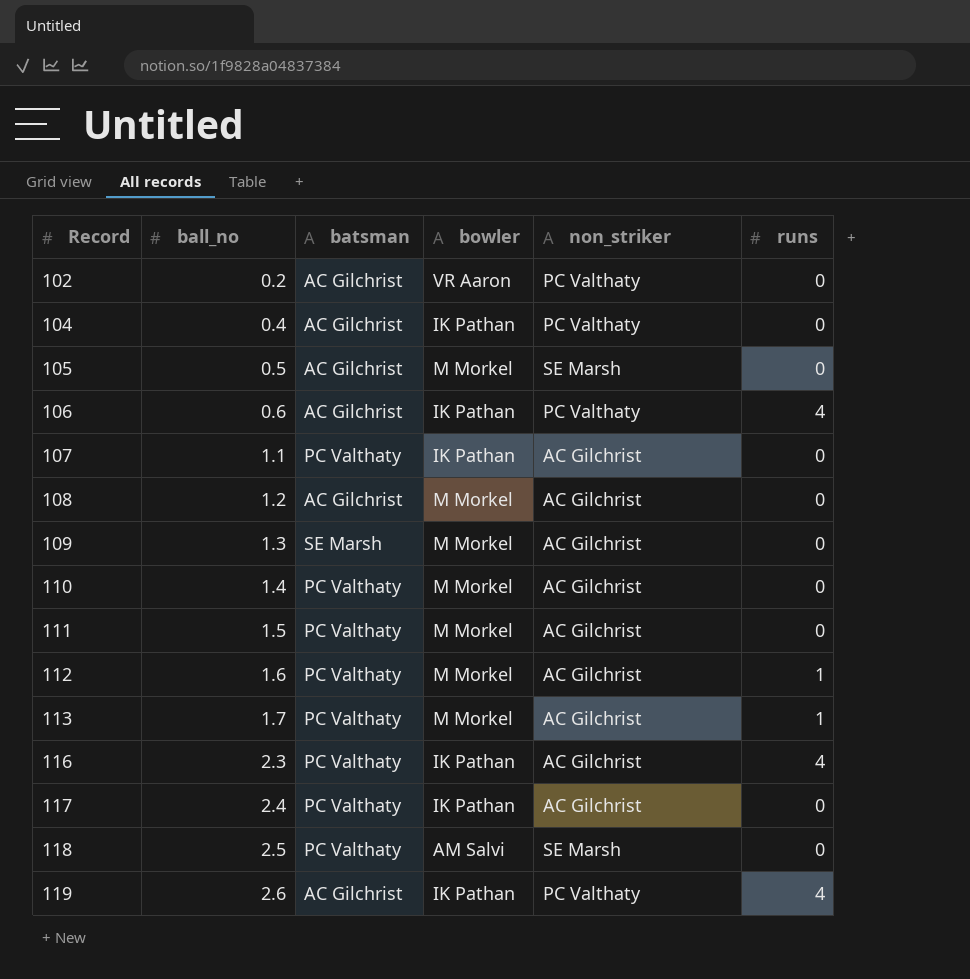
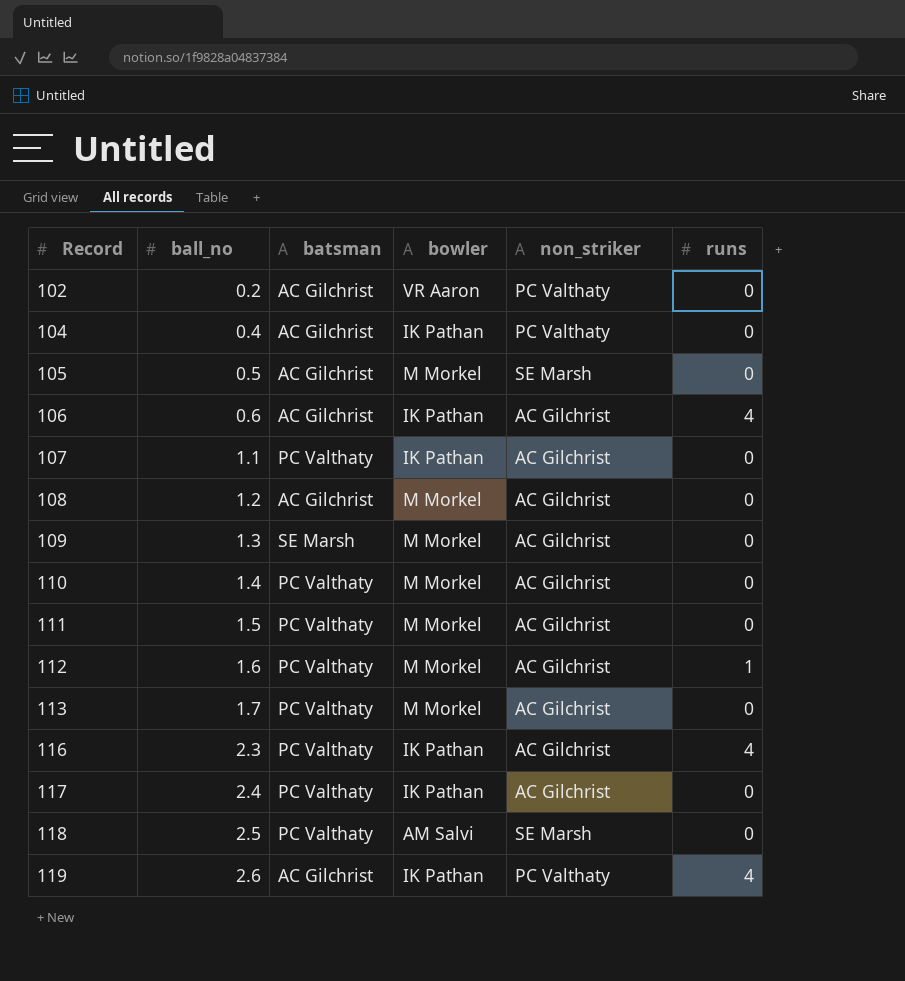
106 | non_striker: PC Valthaty -> AC Gilchrist
113 | runs: 1 -> 0

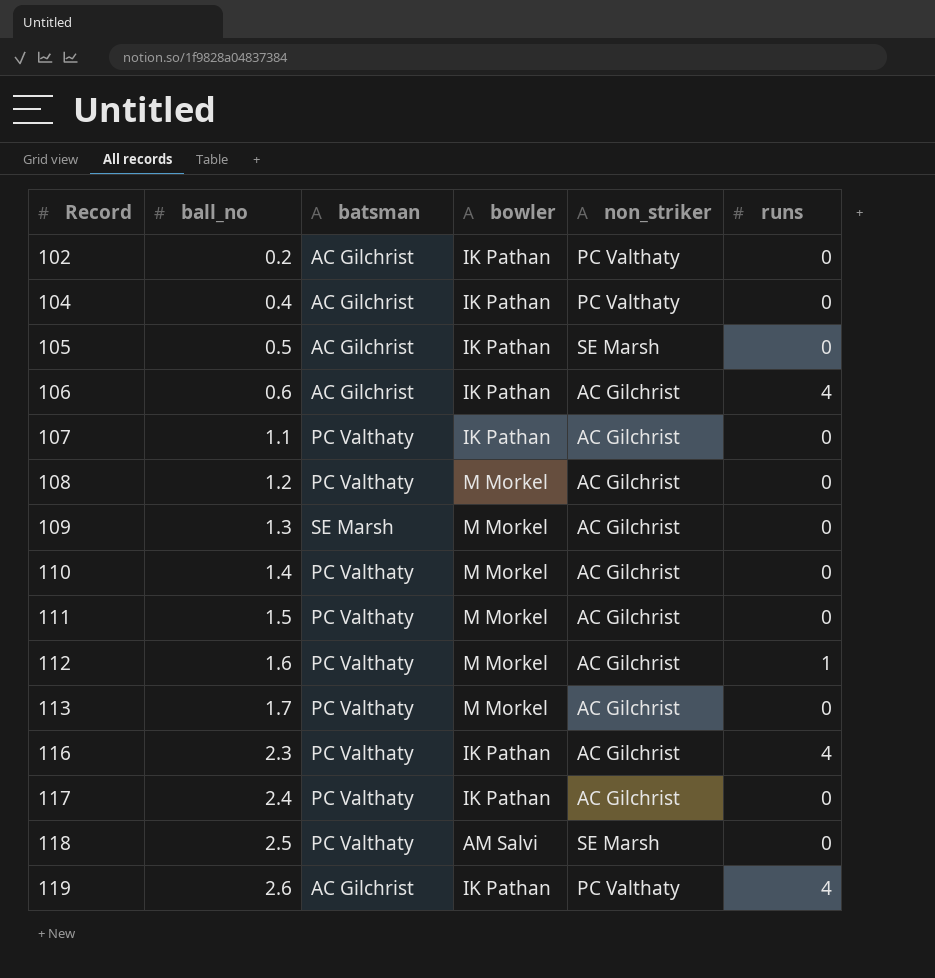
102 | bowler: VR Aaron -> IK Pathan
105 | bowler: M Morkel -> IK Pathan
108 | batsman: AC Gilchrist -> PC Valthaty

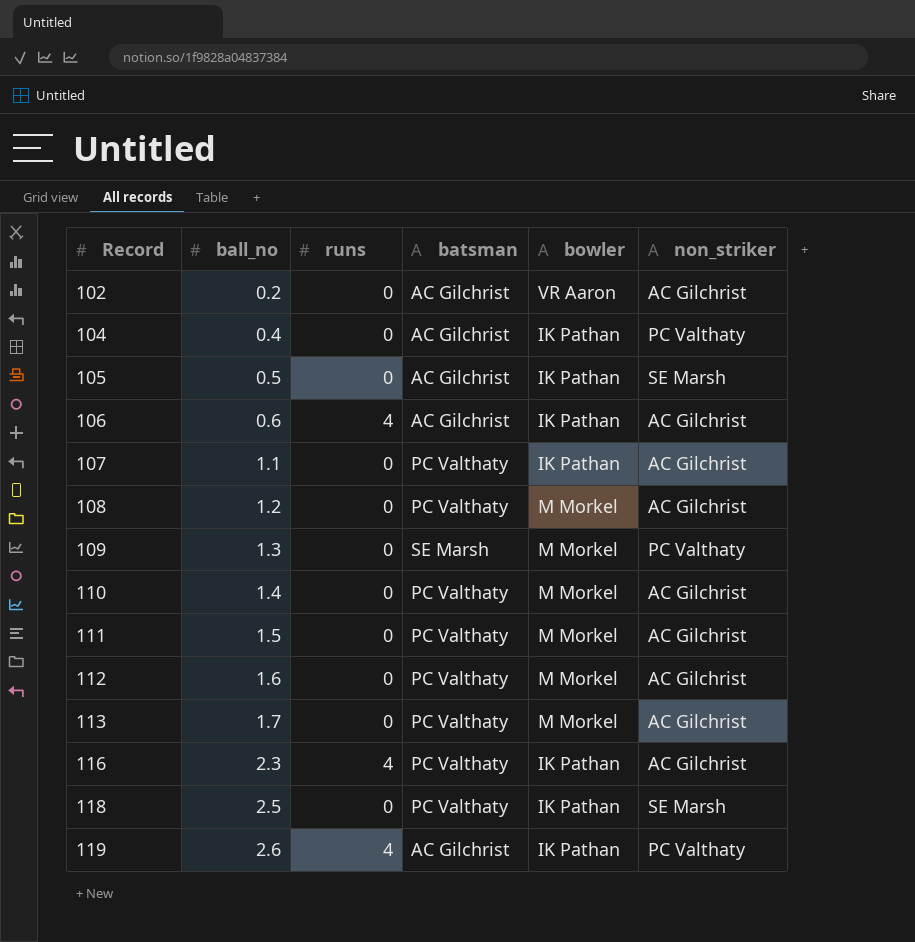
column runs | position: 6 -> 3
row 117: 2.4 | PC Valthaty | IK Pathan | AC Gilchrist | 0 -> none
102 | bowler: IK Pathan -> VR Aaron
102 | non_striker: PC Valthaty -> AC Gilchrist
109 | non_striker: AC Gilchrist -> PC Valthaty
112 | runs: 1 -> 0
118 | bowler: AM Salvi -> IK Pathan

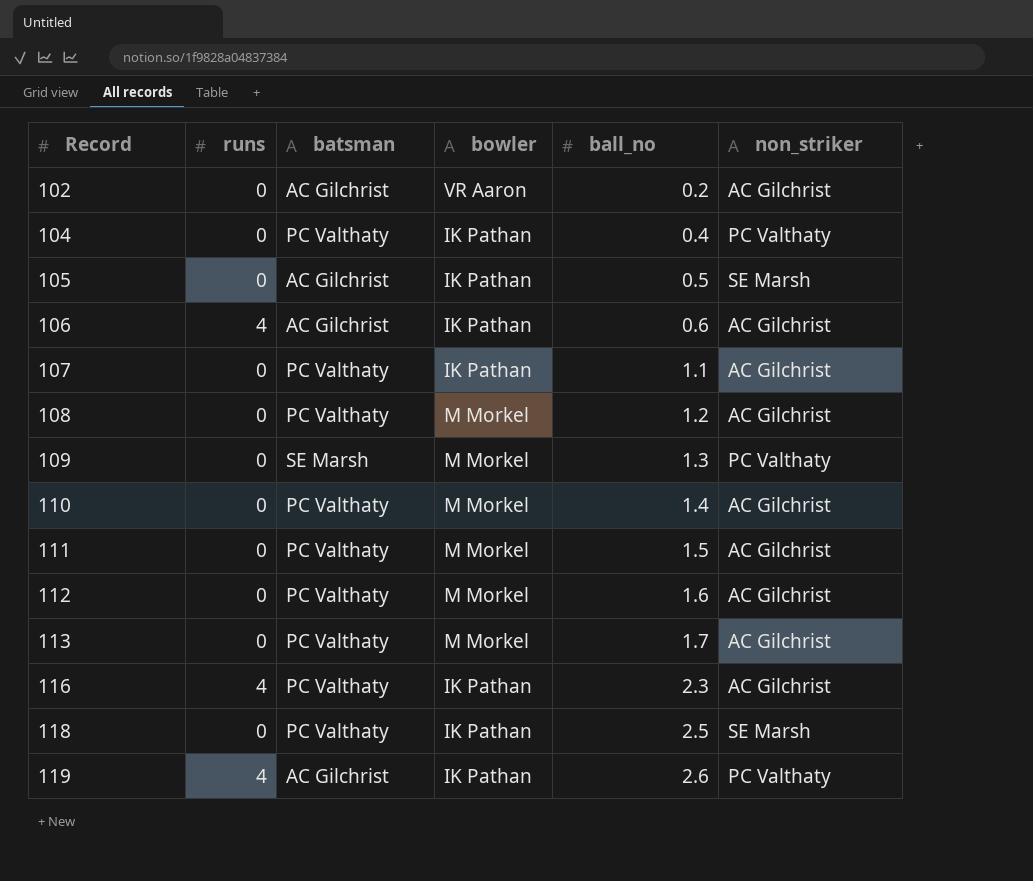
column ball_no | position: 2 -> 5
104 | batsman: AC Gilchrist -> PC Valthaty

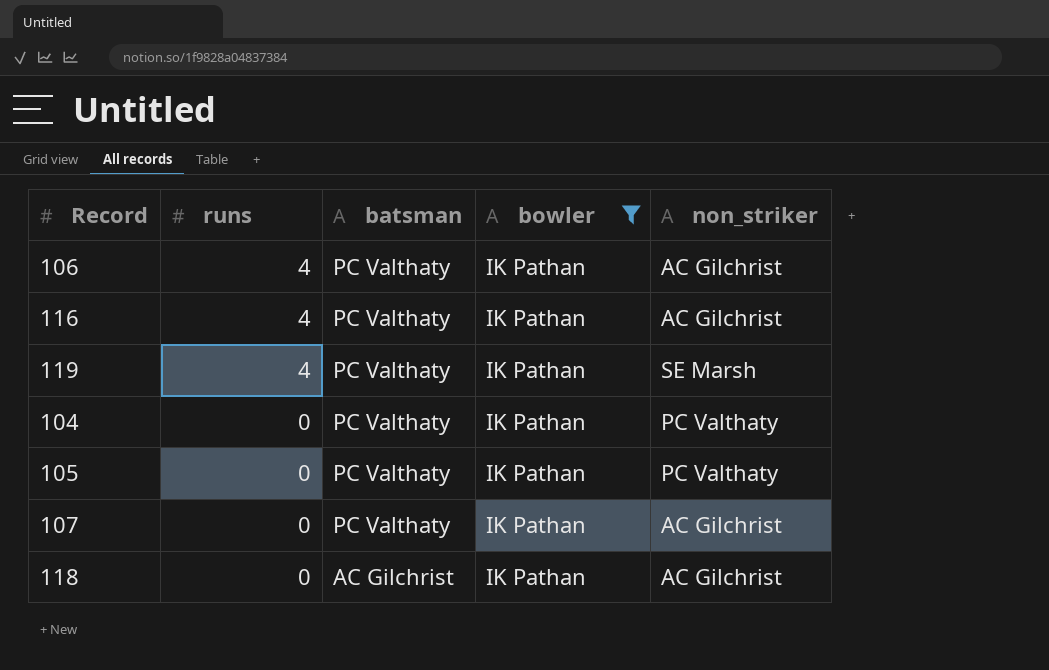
filter: none -> bowler = IK Pathan
row order: Record ascending -> runs descending
column ball_no | position: 5 -> none
106 | batsman: AC Gilchrist -> PC Valthaty
119 | batsman: AC Gilchrist -> PC Valthaty
119 | non_striker: PC Valthaty -> SE Marsh
105 | batsman: AC Gilchrist -> PC Valthaty
105 | non_striker: SE Marsh -> PC Valthaty
118 | batsman: PC Valthaty -> AC Gilchrist
118 | non_striker: SE Marsh -> AC Gilchrist

